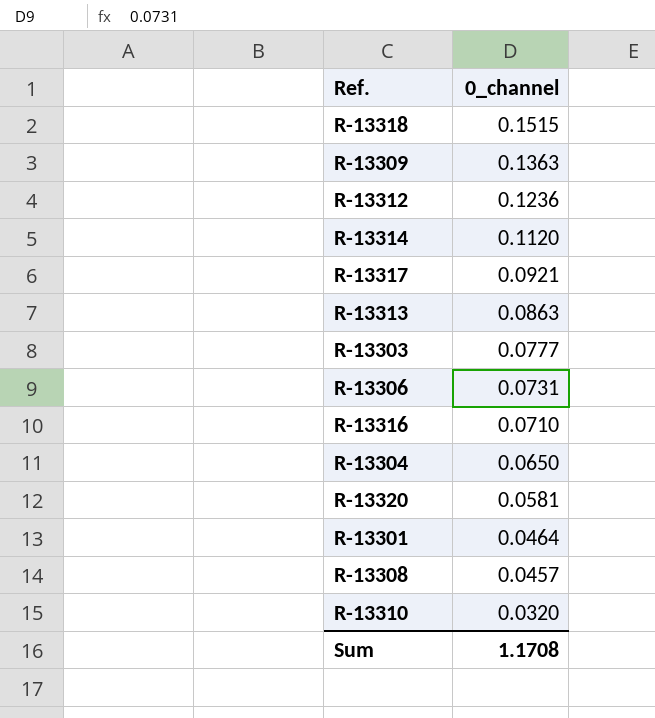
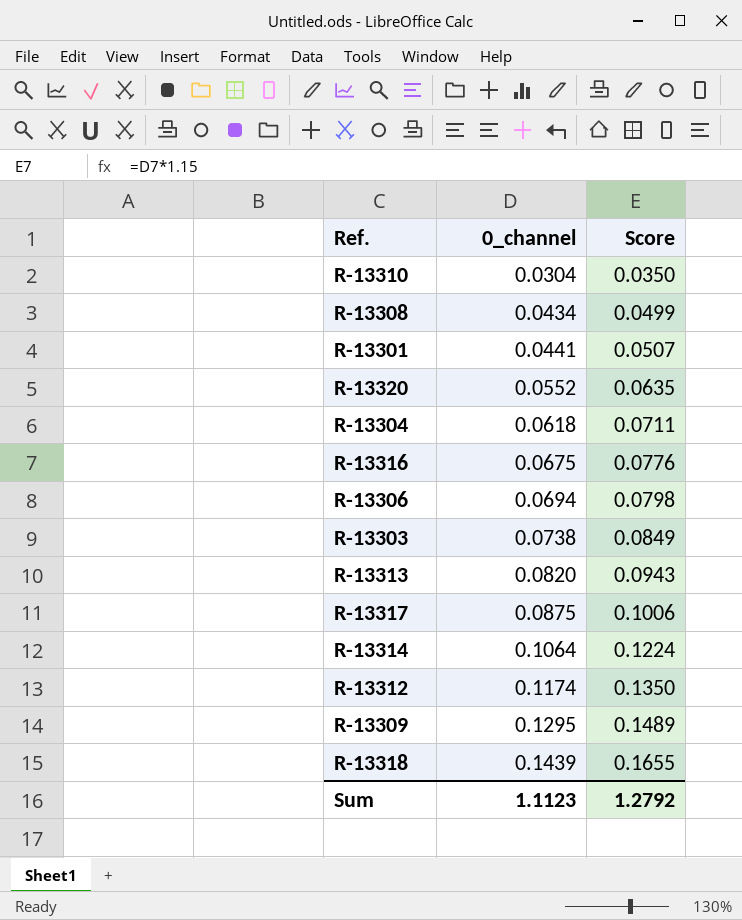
row order: 0_channel descending -> 0_channel ascending
column Score | formula: none -> [0_channel] * 1.15
R-13310 | 0_channel: 0.0320 -> 0.0304
R-13308 | 0_channel: 0.0457 -> 0.0434
R-13301 | 0_channel: 0.0464 -> 0.0441
R-13320 | 0_channel: 0.0581 -> 0.0552
R-13304 | 0_channel: 0.0650 -> 0.0618
R-13316 | 0_channel: 0.0710 -> 0.0675
R-13306 | 0_channel: 0.0731 -> 0.0694
R-13303 | 0_channel: 0.0777 -> 0.0738
R-13313 | 0_channel: 0.0863 -> 0.0820
R-13317 | 0_channel: 0.0921 -> 0.0875
R-13314 | 0_channel: 0.1120 -> 0.1064
R-13312 | 0_channel: 0.1236 -> 0.1174
R-13309 | 0_channel: 0.1363 -> 0.1295
R-13318 | 0_channel: 0.1515 -> 0.1439
Sum | 0_channel: 1.1708 -> 1.1123

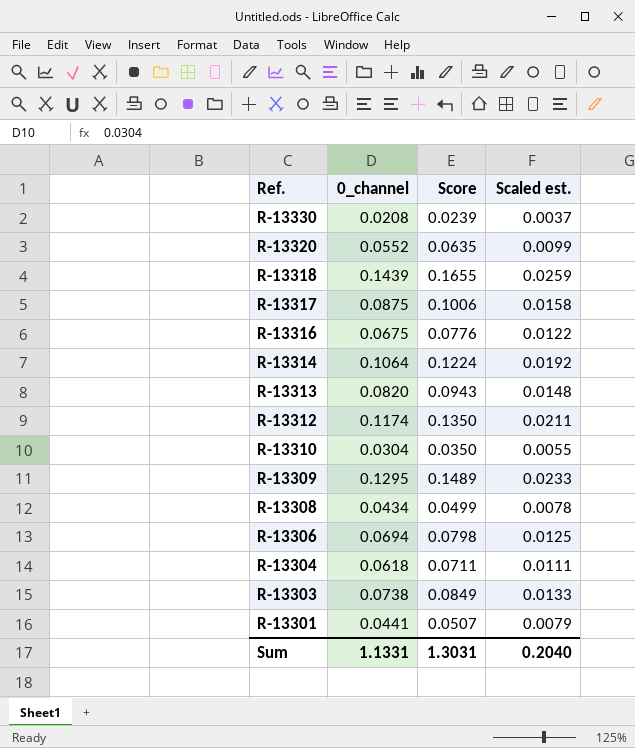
row order: 0_channel ascending -> Ref. descending
column Scaled est. | formula: none -> [0_channel] * 0.18
row R-13330: none -> 0.0208 | 0.0239 | 0.0037
Sum | 0_channel: 1.1123 -> 1.1331
Sum | Score: 1.2792 -> 1.3031

